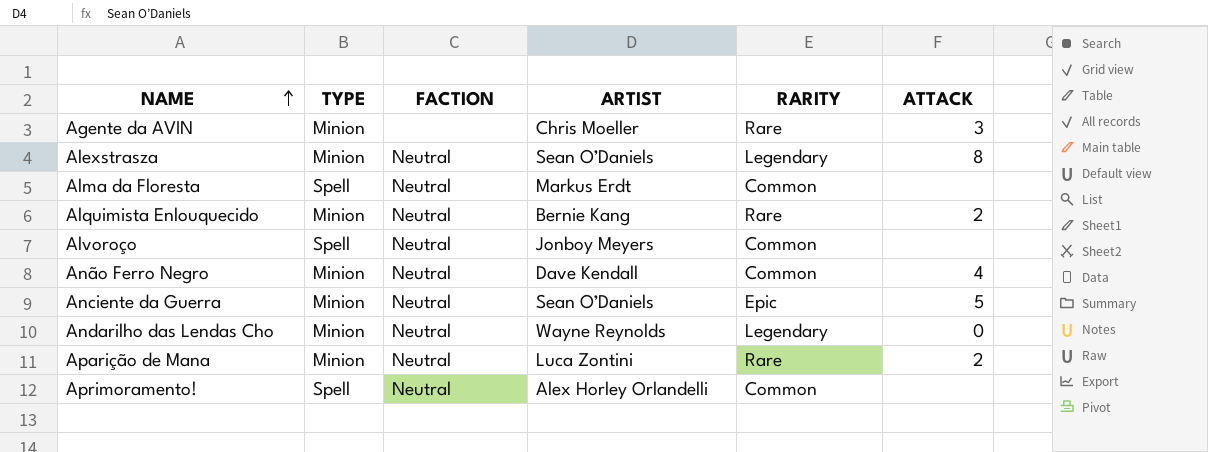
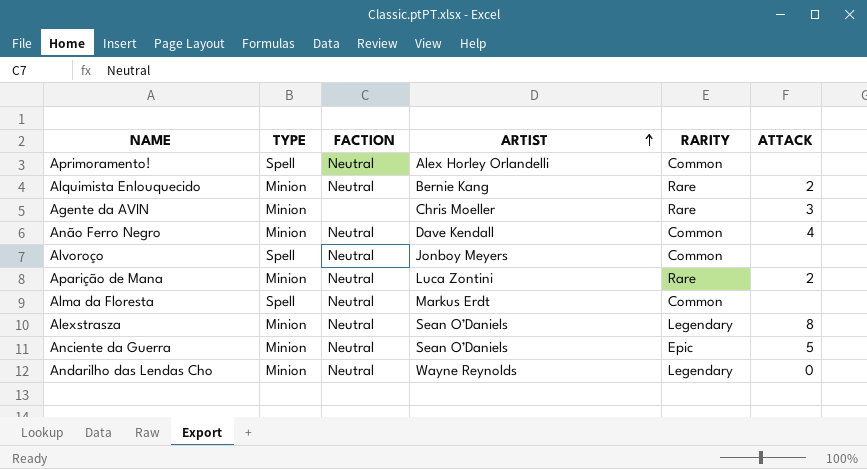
row order: NAME ascending -> ARTIST ascending

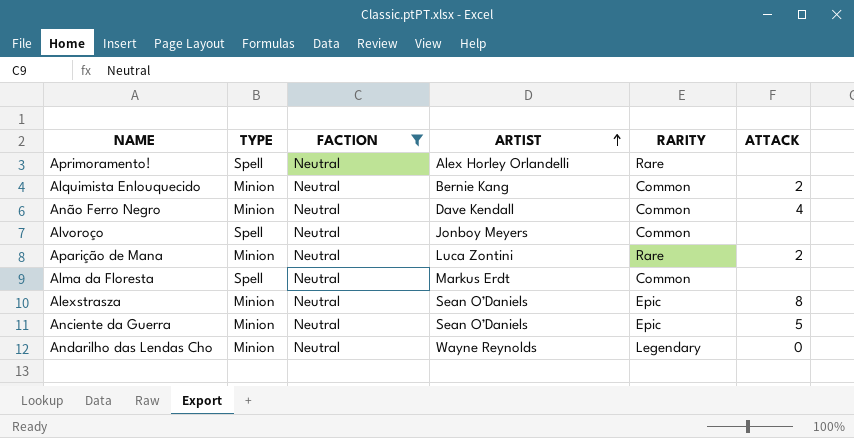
filter: none -> FACTION = Neutral
Aprimoramento! | RARITY: Common -> Rare
Alquimista Enlouquecido | RARITY: Rare -> Common
Alexstrasza | RARITY: Legendary -> Epic

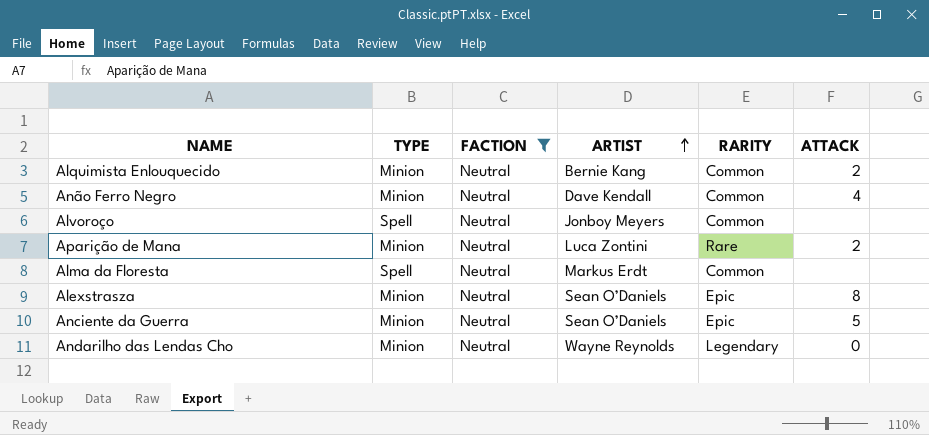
row Aprimoramento!: Spell | Neutral | Alex Horley Orlandelli | Rare | none -> none

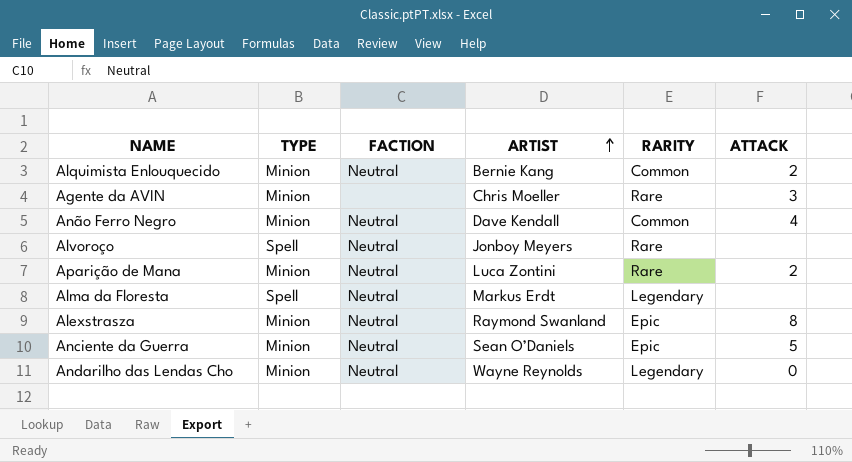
filter: FACTION = Neutral -> none
Alvoroço | RARITY: Common -> Rare
Alma da Floresta | RARITY: Common -> Legendary
Alexstrasza | ARTIST: Sean O’Daniels -> Raymond Swanland

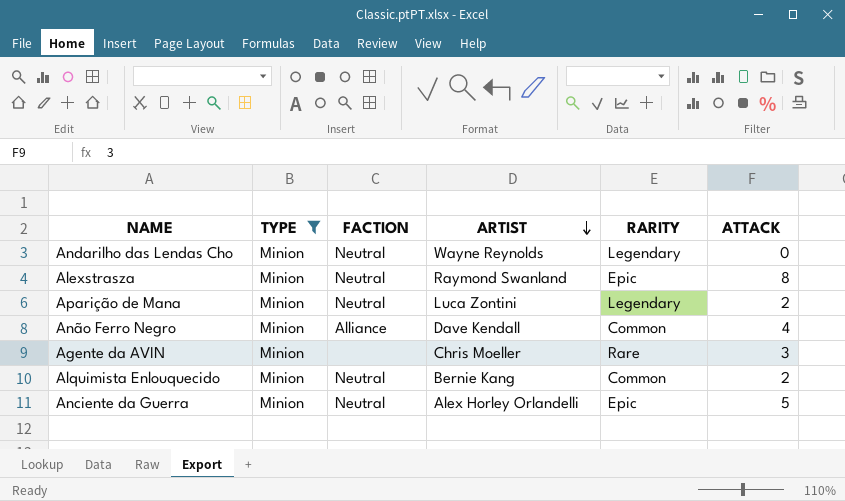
filter: none -> TYPE = Minion
row order: ARTIST ascending -> ARTIST descending
Aparição de Mana | RARITY: Rare -> Legendary
Anão Ferro Negro | FACTION: Neutral -> Alliance
Anciente da Guerra | ARTIST: Sean O’Daniels -> Alex Horley Orlandelli

